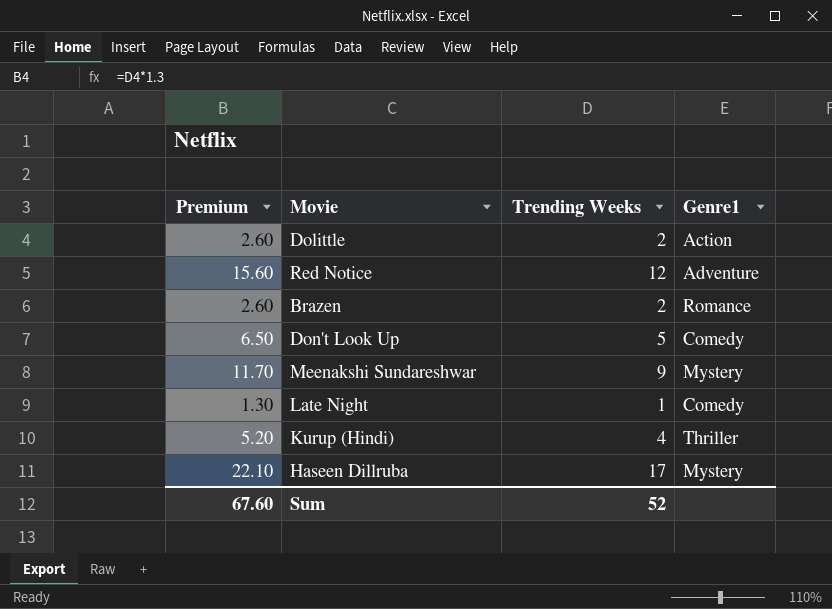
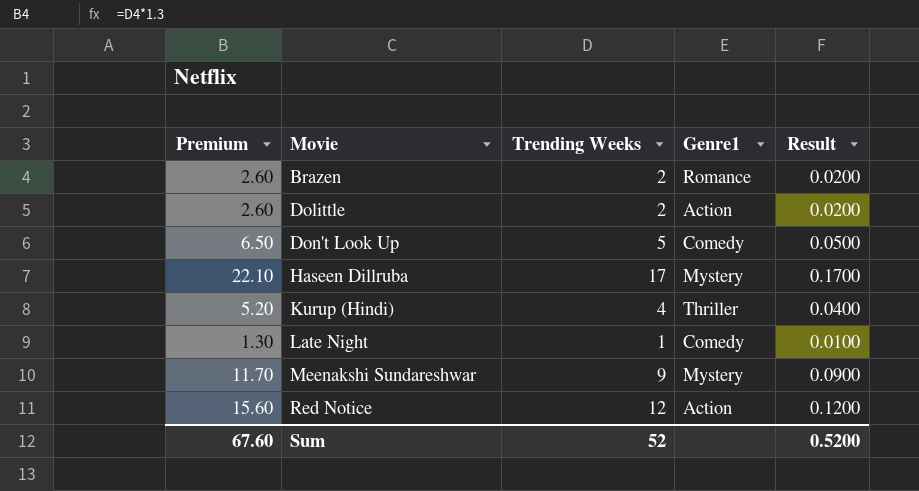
row order: none -> Movie ascending
column Result | formula: none -> [Trending Weeks] * 0.01
Red Notice | Genre1: Adventure -> Action

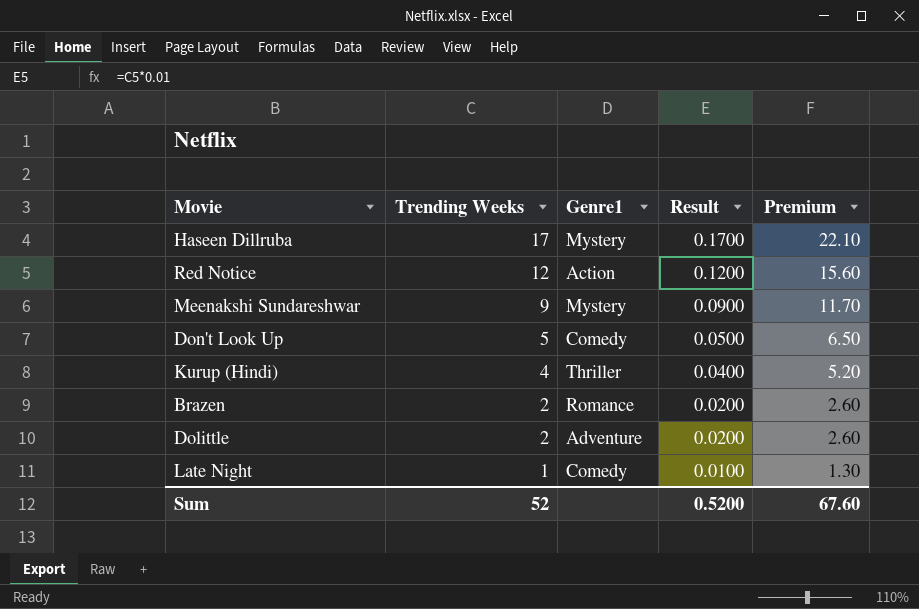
row order: Movie ascending -> Trending Weeks descending
column Premium | position: 1 -> 5
Dolittle | Genre1: Action -> Adventure

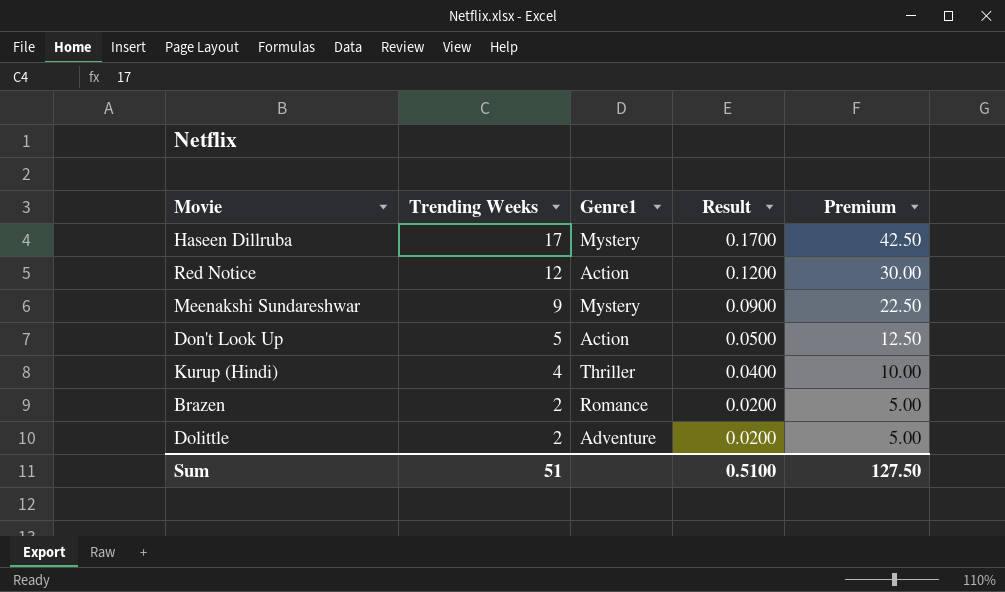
column Premium | formula: [Trending Weeks] * 1.3 -> [Trending Weeks] * 2.5
row Late Night: 1 | Comedy | 0.0100 | 1.30 -> none
Don't Look Up | Genre1: Comedy -> Action
Sum | Trending Weeks: 52 -> 51
Sum | Result: 0.5200 -> 0.5100
Sum | Premium: 67.60 -> 127.50

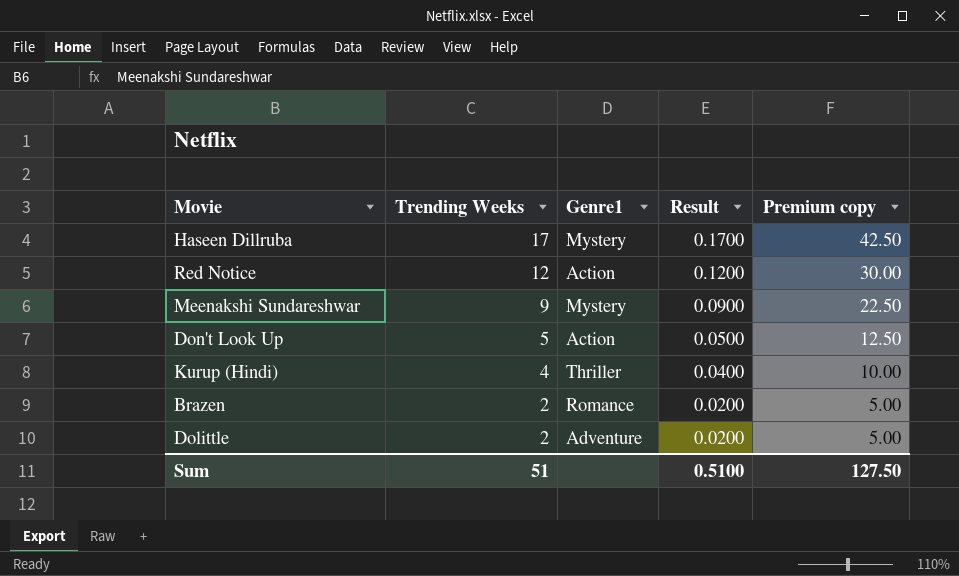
column name: Premium -> Premium copy

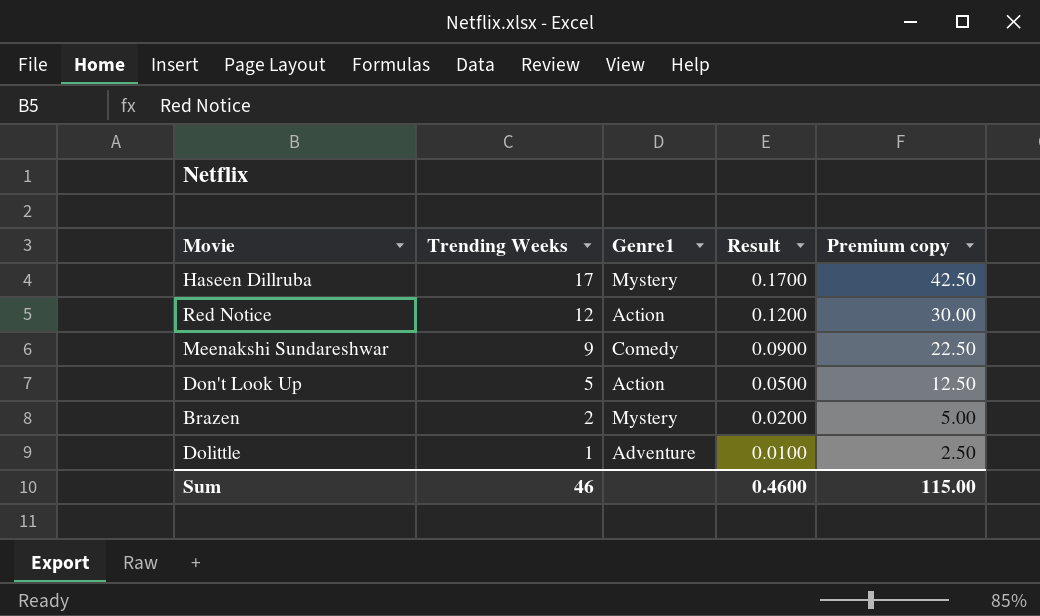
row Kurup (Hindi): 4 | Thriller | 0.0400 | 10.00 -> none
Meenakshi Sundareshwar | Genre1: Mystery -> Comedy
Brazen | Genre1: Romance -> Mystery
Dolittle | Trending Weeks: 2 -> 1
Dolittle | Result: 0.0200 -> 0.0100
Dolittle | Premium copy: 5.00 -> 2.50
Sum | Trending Weeks: 51 -> 46
Sum | Result: 0.5100 -> 0.4600
Sum | Premium copy: 127.50 -> 115.00

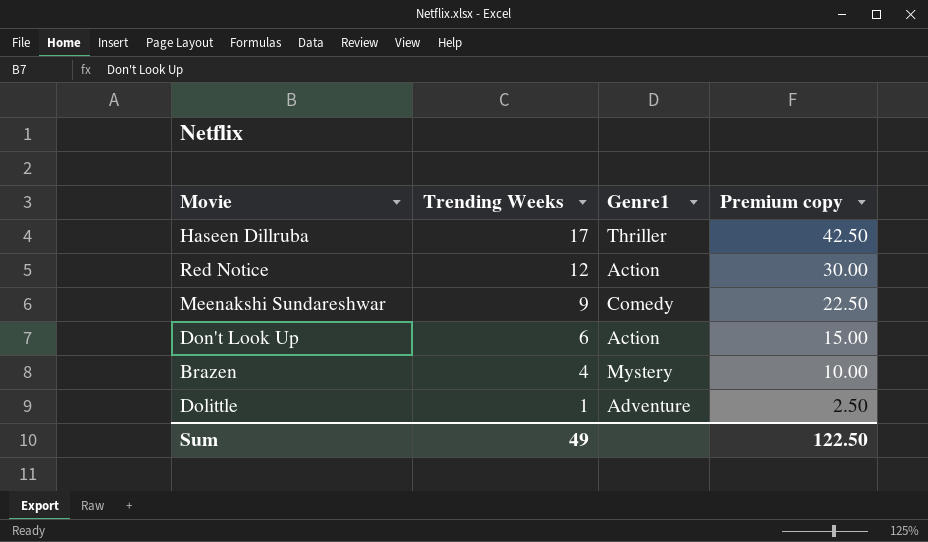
column Result | formula: [Trending Weeks] * 0.01 -> none
Haseen Dillruba | Genre1: Mystery -> Thriller
Don't Look Up | Trending Weeks: 5 -> 6
Don't Look Up | Premium copy: 12.50 -> 15.00
Brazen | Trending Weeks: 2 -> 4
Brazen | Premium copy: 5.00 -> 10.00
Sum | Trending Weeks: 46 -> 49
Sum | Premium copy: 115.00 -> 122.50

